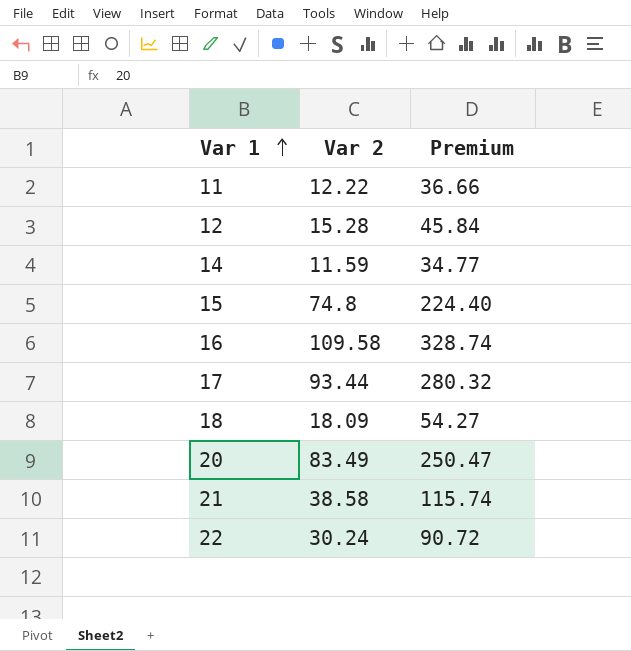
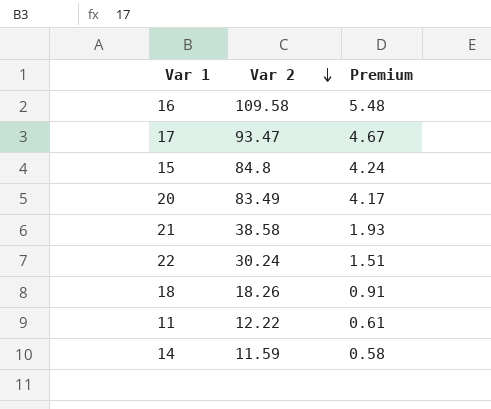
row order: Var 1 ascending -> Var 2 descending
column Premium | formula: [Var 2] * 3 -> [Var 2] * 0.05
row 12: 15.28 | 45.84 -> none
17 | Var 2: 93.44 -> 93.47
15 | Var 2: 74.8 -> 84.8
18 | Var 2: 18.09 -> 18.26

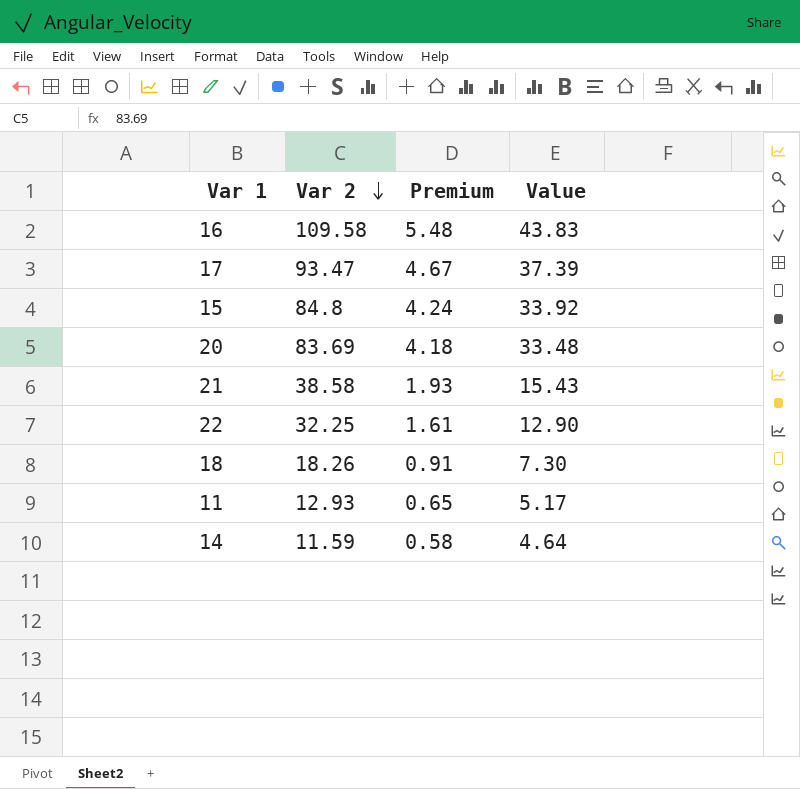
column Value | formula: none -> [Var 2] * 0.4
20 | Var 2: 83.49 -> 83.69
20 | Premium: 4.17 -> 4.18
22 | Var 2: 30.24 -> 32.25
22 | Premium: 1.51 -> 1.61
11 | Var 2: 12.22 -> 12.93
11 | Premium: 0.61 -> 0.65

